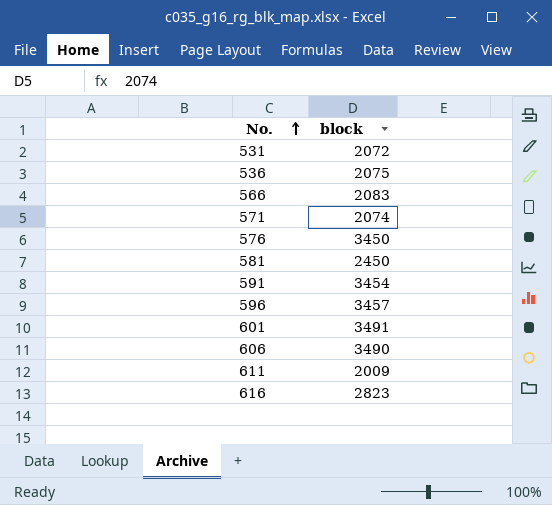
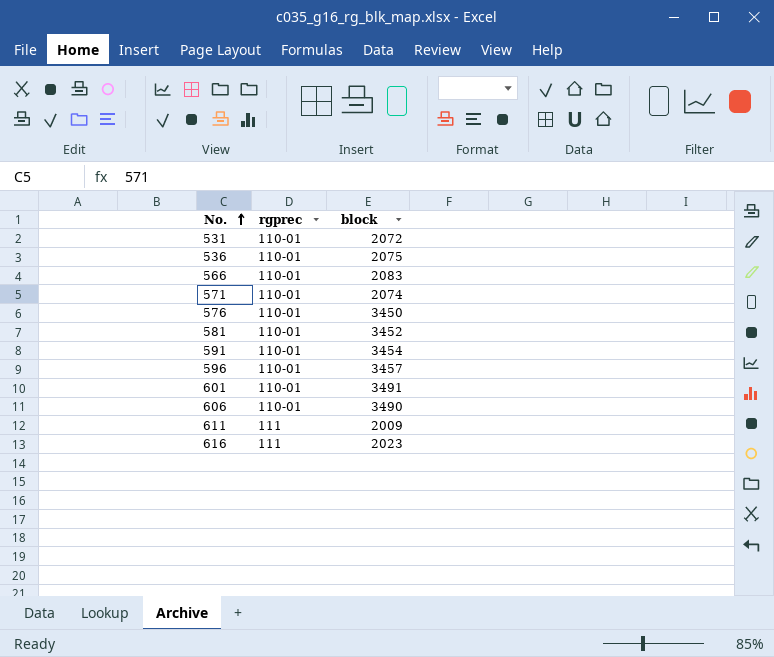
column rgprec | position: none -> 2
581 | block: 2450 -> 3452
616 | block: 2823 -> 2023

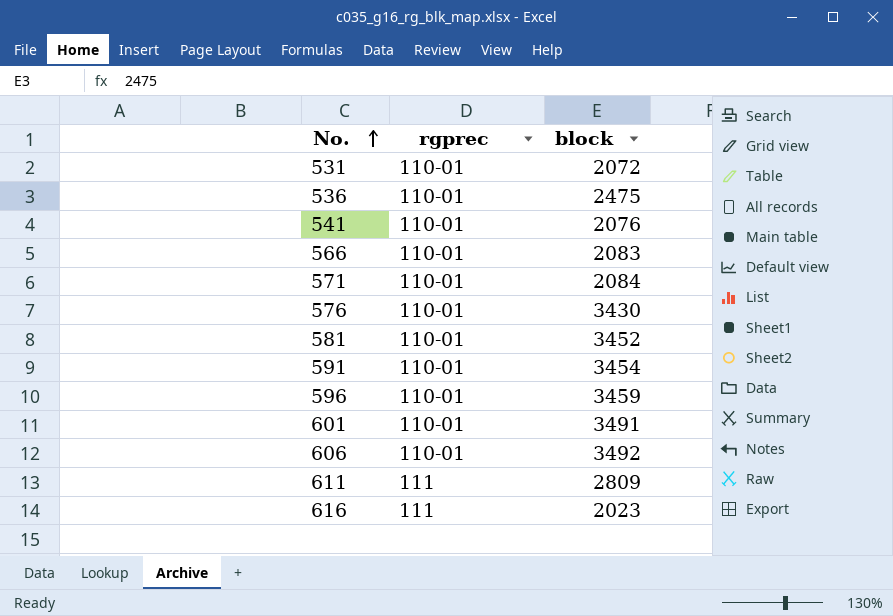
536 | block: 2075 -> 2475
row 541: none -> 110-01 | 2076
571 | block: 2074 -> 2084
576 | block: 3450 -> 3430
596 | block: 3457 -> 3459
606 | block: 3490 -> 3492
611 | block: 2009 -> 2809

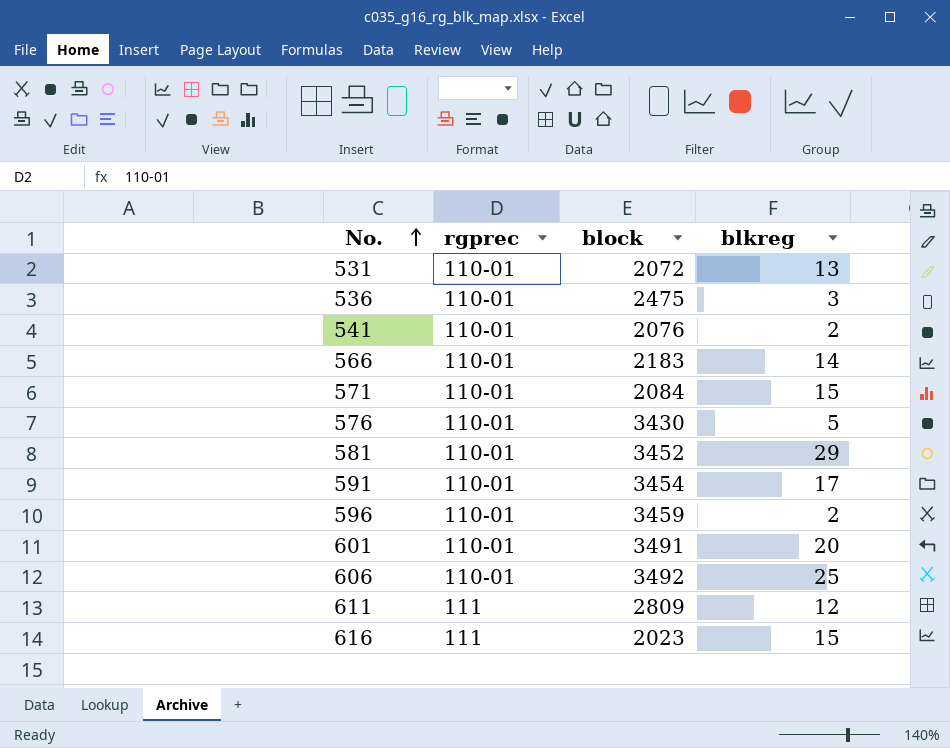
column blkreg | position: none -> 4
566 | block: 2083 -> 2183

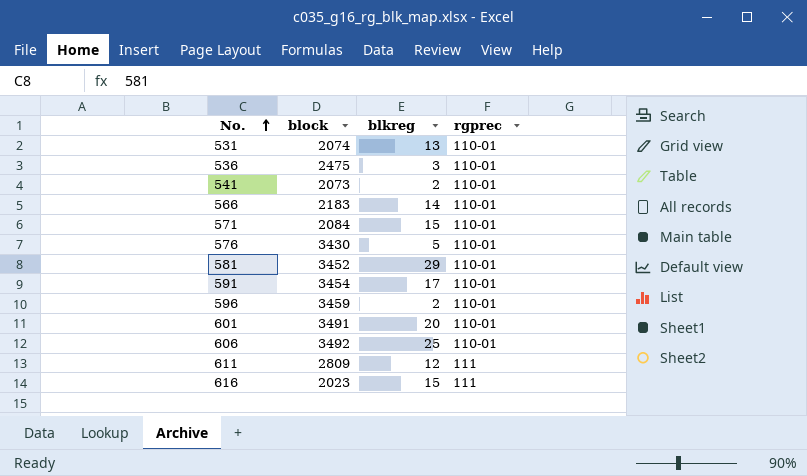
column rgprec | position: 2 -> 4
531 | block: 2072 -> 2074
541 | block: 2076 -> 2073

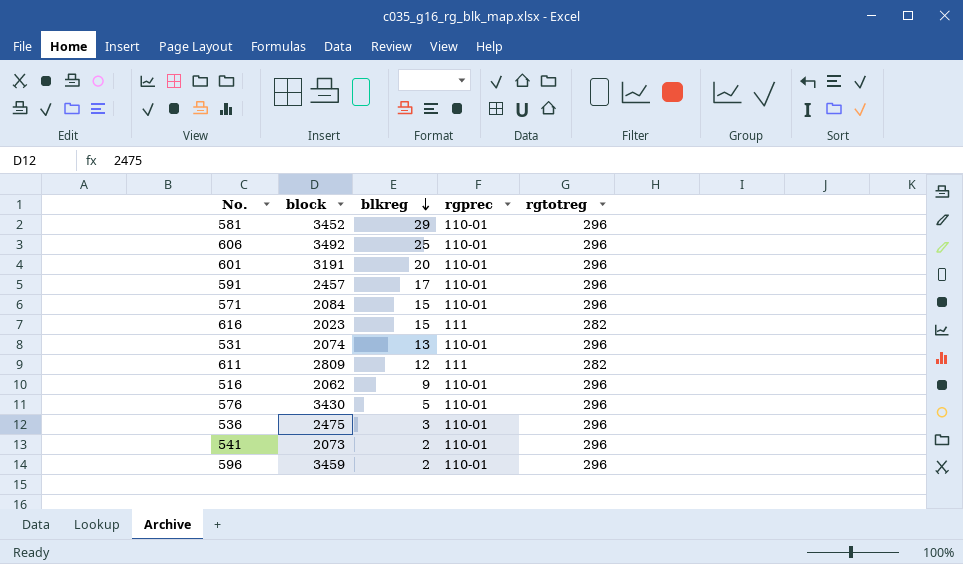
row order: No. ascending -> blkreg descending
column rgtotreg | position: none -> 5
row 566: 2183 | 14 | 110-01 -> none
601 | block: 3491 -> 3191
591 | block: 3454 -> 2457
row 516: none -> 2062 | 9 | 110-01 | 296

